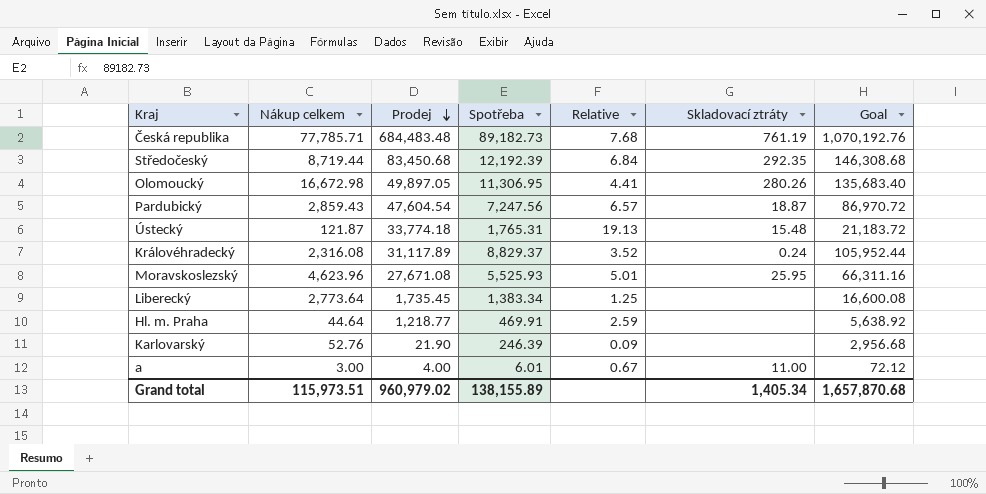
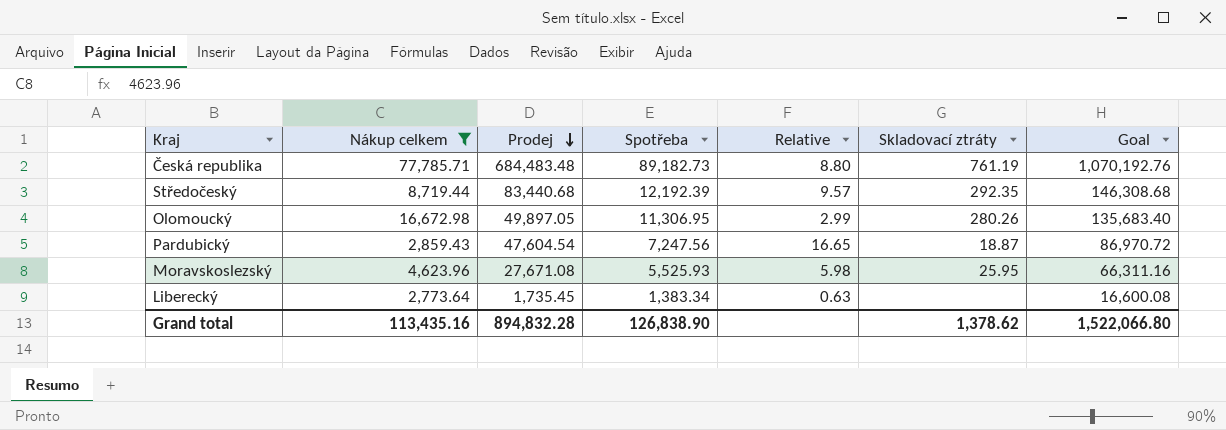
filter: none -> Nákup celkem >= 2,773.64
column Relative | formula: [Prodej] / [Spotřeba] -> [Prodej] / [Nákup celkem]
Středočeský | Prodej: 83,450.68 -> 83,440.68
Grand total | Nákup celkem: 115,973.51 -> 113,435.16
Grand total | Prodej: 960,979.02 -> 894,832.28
Grand total | Spotřeba: 138,155.89 -> 126,838.90
Grand total | Skladovací ztráty: 1,405.34 -> 1,378.62
Grand total | Goal: 1,657,870.68 -> 1,522,066.80

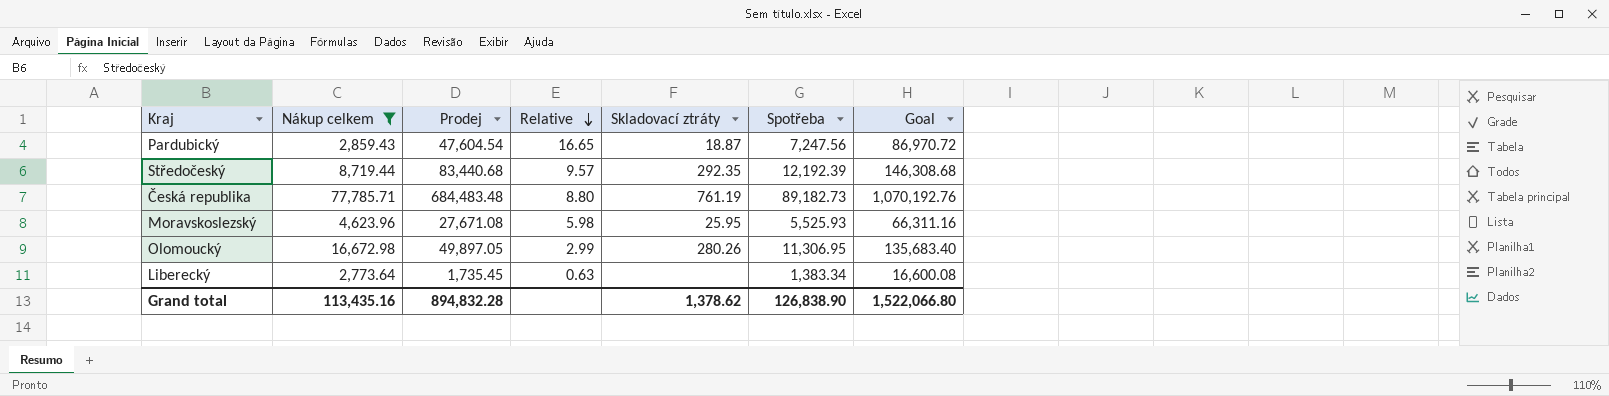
row order: Prodej descending -> Relative descending
column Spotřeba | position: 4 -> 6

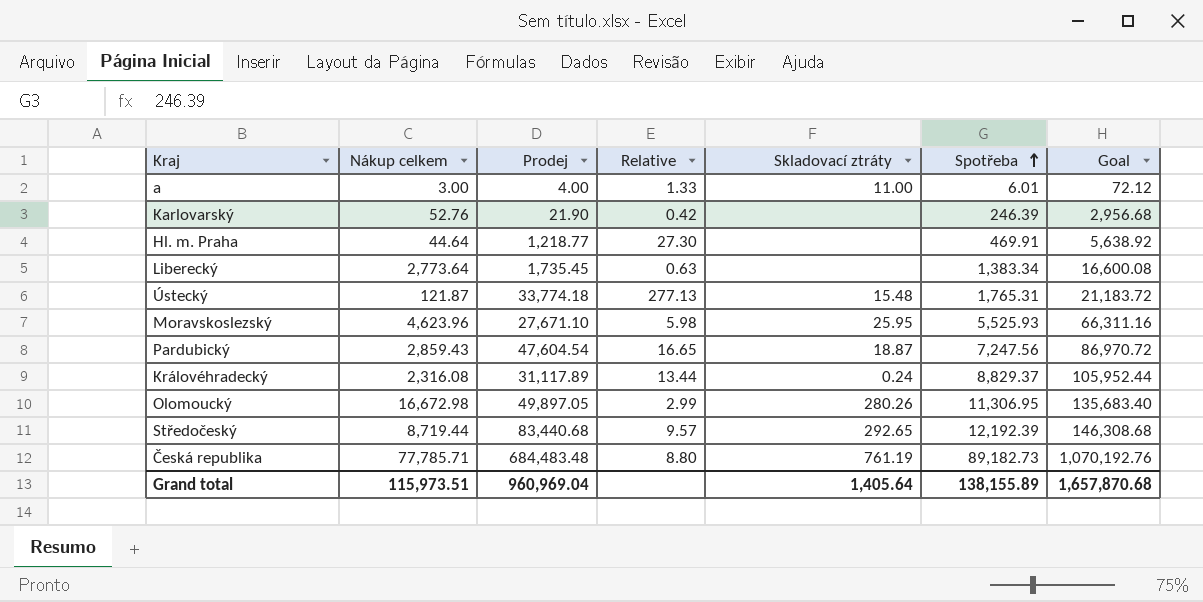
filter: Nákup celkem >= 2,773.64 -> none
row order: Relative descending -> Spotřeba ascending
Moravskoslezský | Prodej: 27,671.08 -> 27,671.10
Středočeský | Skladovací ztráty: 292.35 -> 292.65
Grand total | Nákup celkem: 113,435.16 -> 115,973.51
Grand total | Prodej: 894,832.28 -> 960,969.04
Grand total | Skladovací ztráty: 1,378.62 -> 1,405.64
Grand total | Spotřeba: 126,838.90 -> 138,155.89
Grand total | Goal: 1,522,066.80 -> 1,657,870.68

